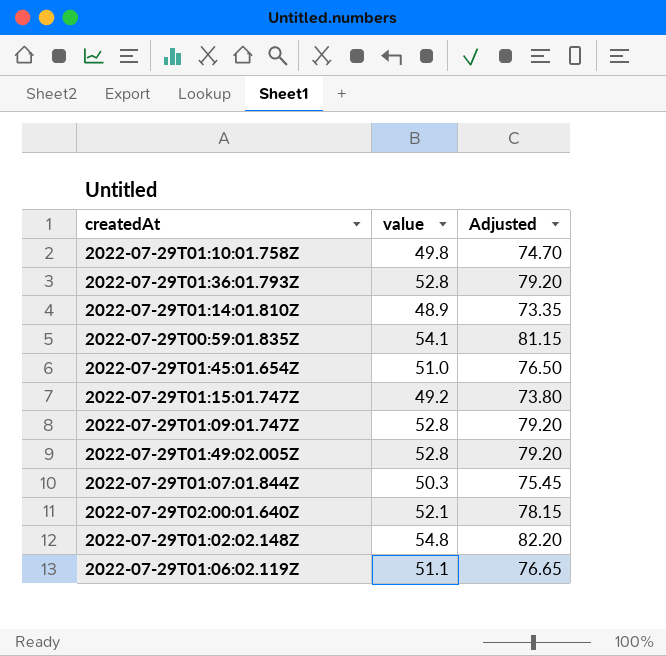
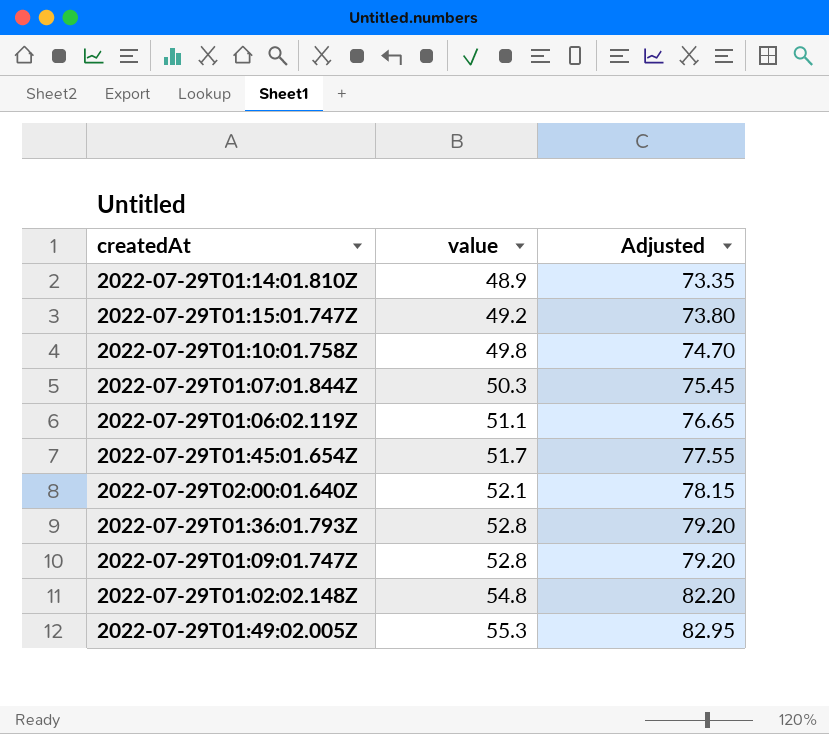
row order: none -> value ascending
row 2022-07-29T00:59:01.835Z: 54.1 | 81.15 -> none
2022-07-29T01:45:01.654Z | value: 51.0 -> 51.7
2022-07-29T01:45:01.654Z | Adjusted: 76.50 -> 77.55
2022-07-29T01:49:02.005Z | value: 52.8 -> 55.3
2022-07-29T01:49:02.005Z | Adjusted: 79.20 -> 82.95

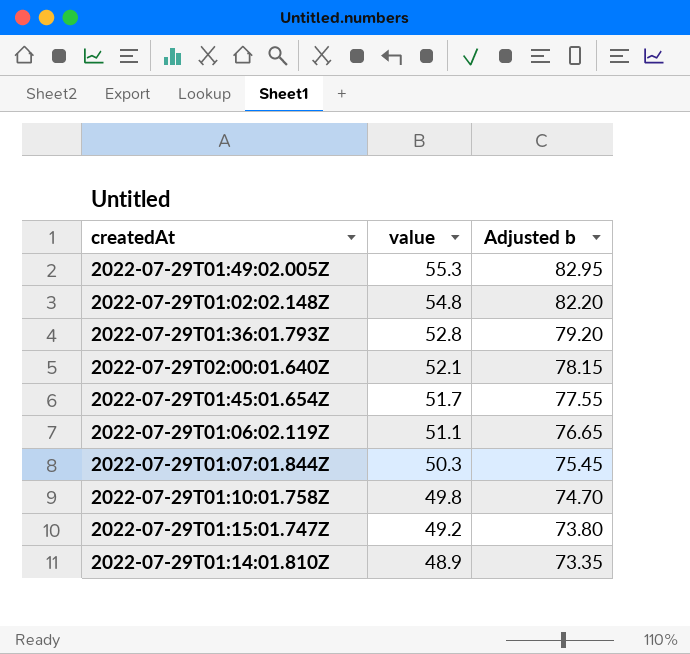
row order: value ascending -> value descending
column name: Adjusted -> Adjusted b
row 2022-07-29T01:09:01.747Z: 52.8 | 79.20 -> none

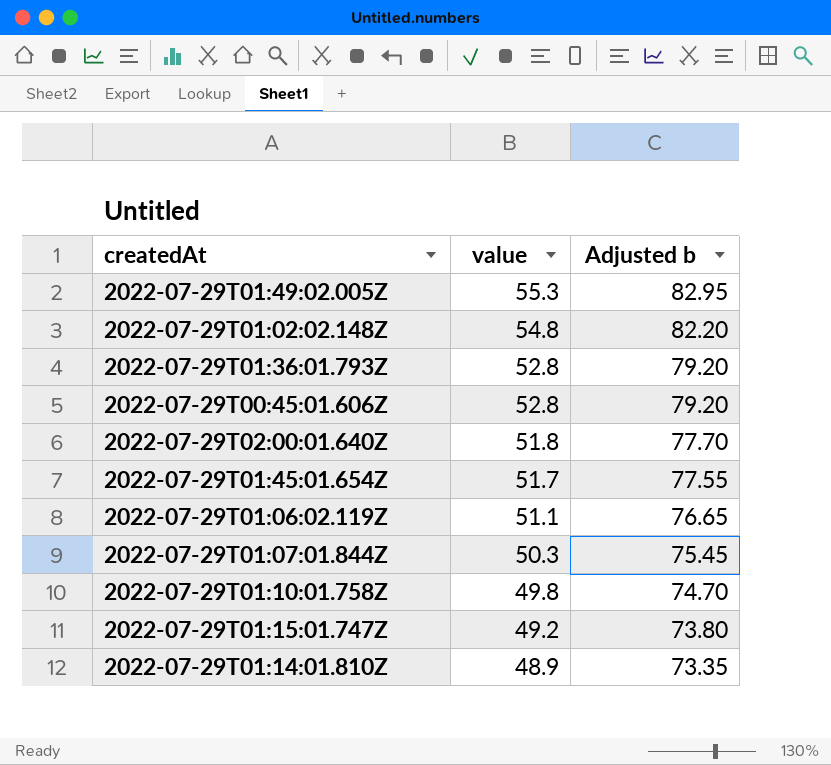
row 2022-07-29T00:45:01.606Z: none -> 52.8 | 79.20
2022-07-29T02:00:01.640Z | value: 52.1 -> 51.8
2022-07-29T02:00:01.640Z | Adjusted b: 78.15 -> 77.70

